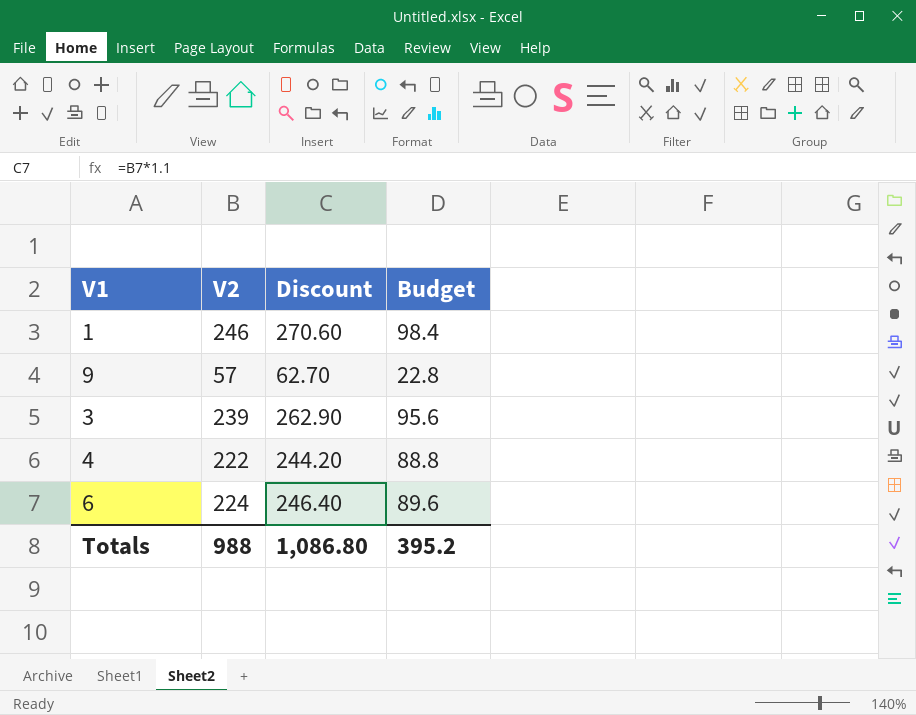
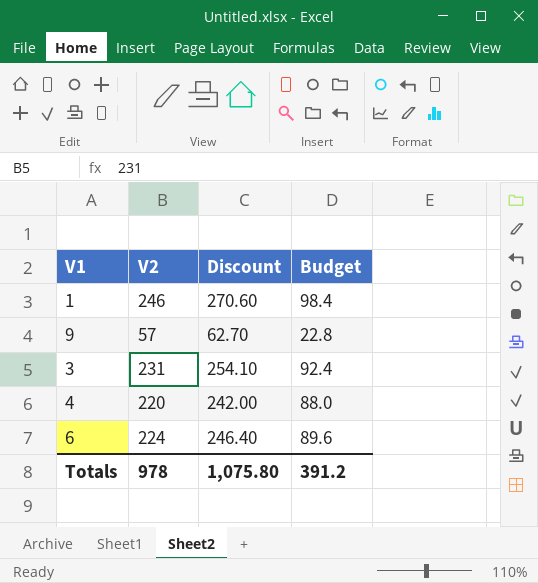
3 | V2: 239 -> 231
3 | Discount: 262.90 -> 254.10
3 | Budget: 95.6 -> 92.4
4 | V2: 222 -> 220
4 | Discount: 244.20 -> 242.00
4 | Budget: 88.8 -> 88.0
Totals | V2: 988 -> 978
Totals | Discount: 1,086.80 -> 1,075.80
Totals | Budget: 395.2 -> 391.2

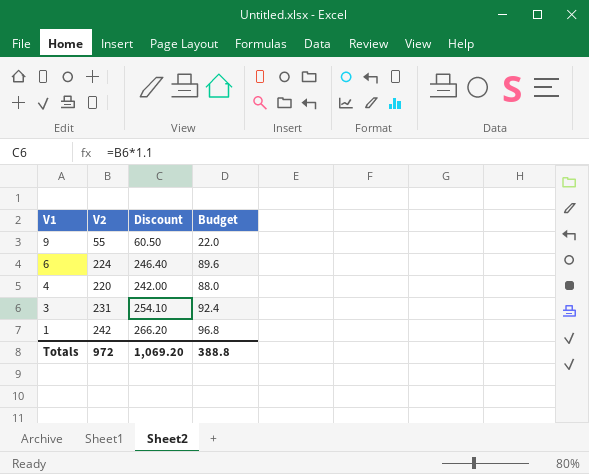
row order: none -> V1 descending
9 | V2: 57 -> 55
9 | Discount: 62.70 -> 60.50
9 | Budget: 22.8 -> 22.0
1 | V2: 246 -> 242
1 | Discount: 270.60 -> 266.20
1 | Budget: 98.4 -> 96.8
Totals | V2: 978 -> 972
Totals | Discount: 1,075.80 -> 1,069.20
Totals | Budget: 391.2 -> 388.8

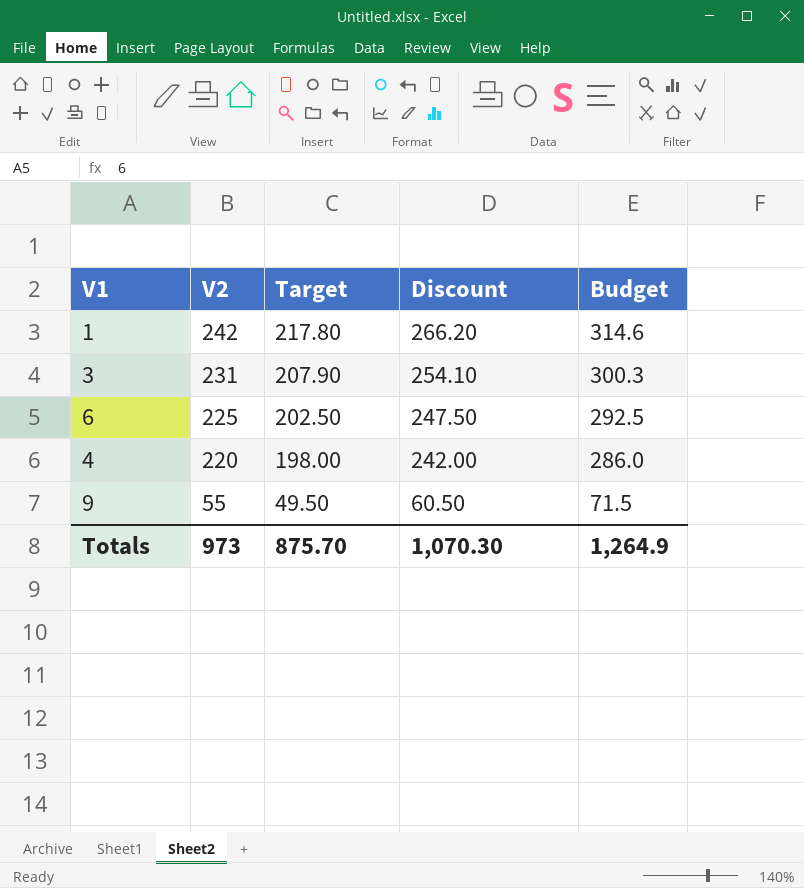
row order: V1 descending -> V2 descending
column Target | formula: none -> [V2] * 0.9
column Budget | formula: [V2] * 0.4 -> [V2] * 1.3
6 | V2: 224 -> 225
6 | Discount: 246.40 -> 247.50
Totals | V2: 972 -> 973
Totals | Discount: 1,069.20 -> 1,070.30
Totals | Budget: 388.8 -> 1,264.9

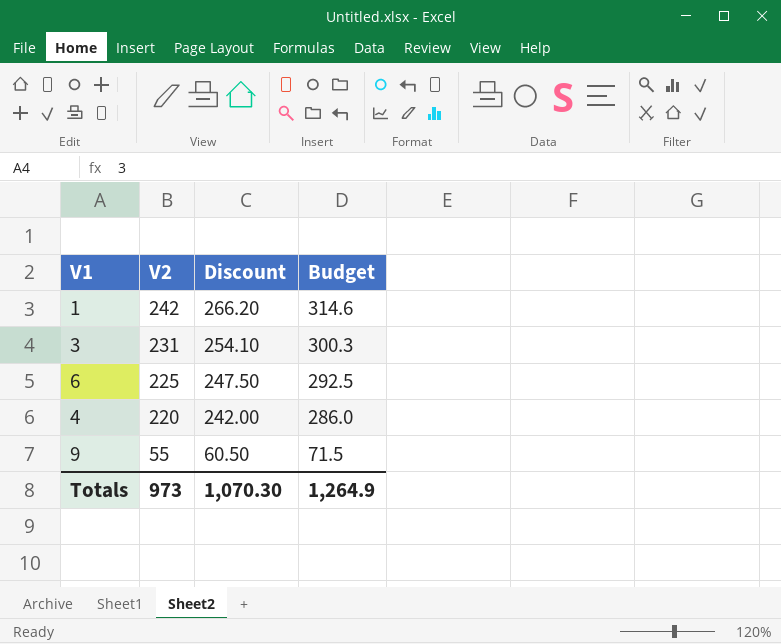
column Target | formula: [V2] * 0.9 -> none

